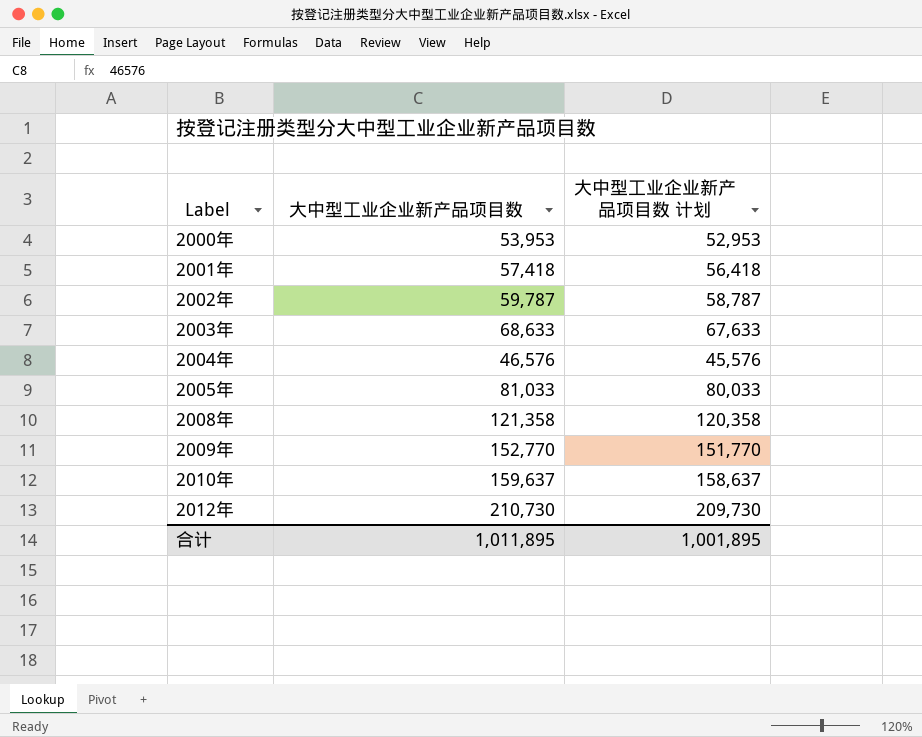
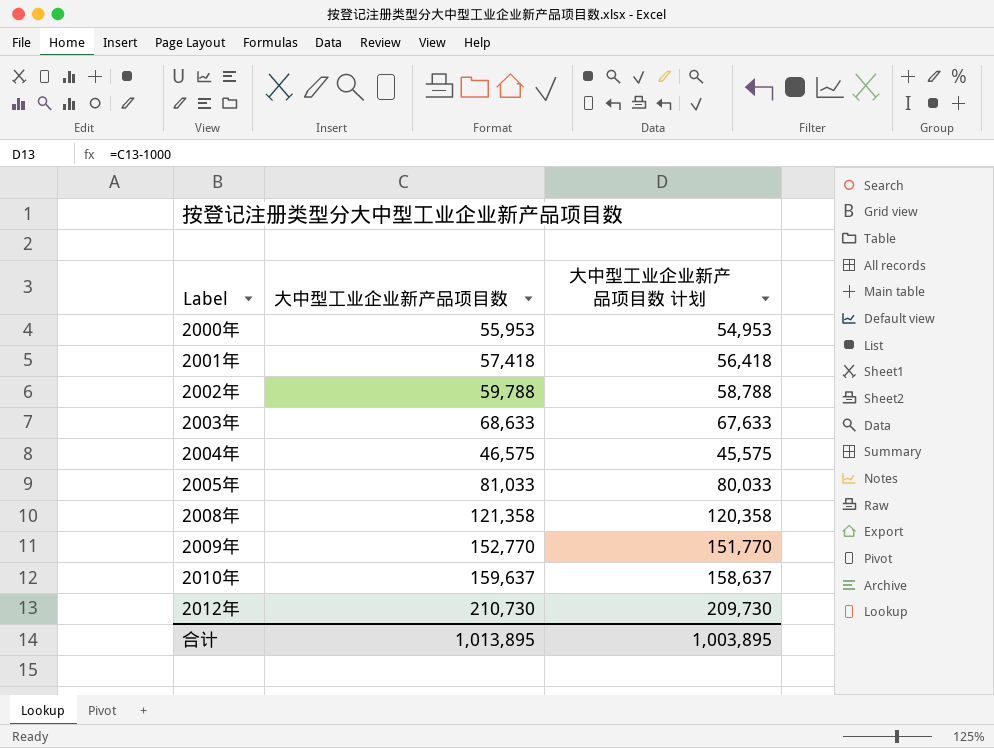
2000年 | 大中型工业企业新产品项目数: 53,953 -> 55,953
2000年 | 大中型工业企业新产品项目数 计划: 52,953 -> 54,953
2002年 | 大中型工业企业新产品项目数: 59,787 -> 59,788
2002年 | 大中型工业企业新产品项目数 计划: 58,787 -> 58,788
2004年 | 大中型工业企业新产品项目数: 46,576 -> 46,575
2004年 | 大中型工业企业新产品项目数 计划: 45,576 -> 45,575
合计 | 大中型工业企业新产品项目数: 1,011,895 -> 1,013,895
合计 | 大中型工业企业新产品项目数 计划: 1,001,895 -> 1,003,895

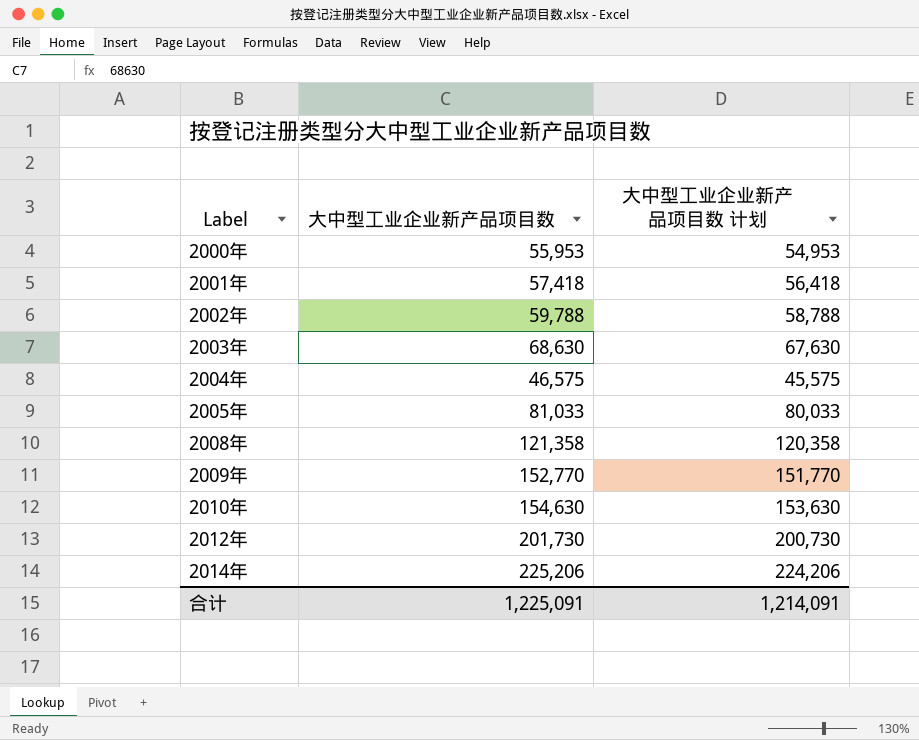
2003年 | 大中型工业企业新产品项目数: 68,633 -> 68,630
2003年 | 大中型工业企业新产品项目数 计划: 67,633 -> 67,630
2010年 | 大中型工业企业新产品项目数: 159,637 -> 154,630
2010年 | 大中型工业企业新产品项目数 计划: 158,637 -> 153,630
2012年 | 大中型工业企业新产品项目数: 210,730 -> 201,730
2012年 | 大中型工业企业新产品项目数 计划: 209,730 -> 200,730
row 2014年: none -> 225,206 | 224,206
合计 | 大中型工业企业新产品项目数: 1,013,895 -> 1,225,091
合计 | 大中型工业企业新产品项目数 计划: 1,003,895 -> 1,214,091

